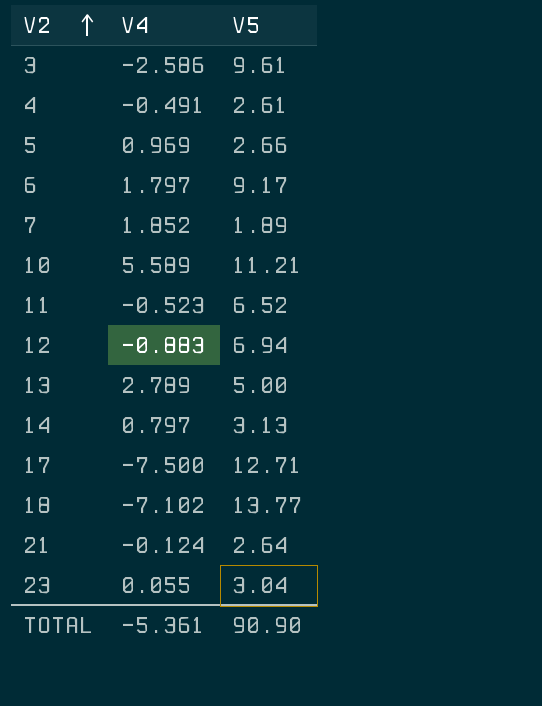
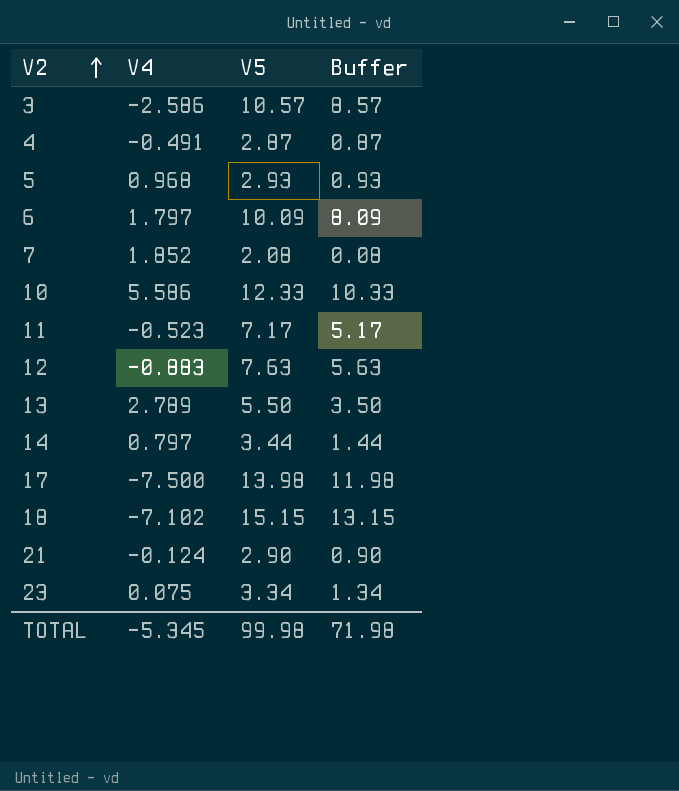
column Buffer | formula: none -> [V5] - 2
3 | V5: 9.61 -> 10.57
4 | V5: 2.61 -> 2.87
5 | V4: 0.969 -> 0.968
5 | V5: 2.66 -> 2.93
6 | V5: 9.17 -> 10.09
7 | V5: 1.89 -> 2.08
10 | V4: 5.589 -> 5.586
10 | V5: 11.21 -> 12.33
11 | V5: 6.52 -> 7.17
12 | V5: 6.94 -> 7.63
13 | V5: 5.00 -> 5.50
14 | V5: 3.13 -> 3.44
17 | V5: 12.71 -> 13.98
18 | V5: 13.77 -> 15.15
21 | V5: 2.64 -> 2.90
23 | V4: 0.055 -> 0.075
23 | V5: 3.04 -> 3.34
TOTAL | V4: -5.361 -> -5.345
TOTAL | V5: 90.90 -> 99.98

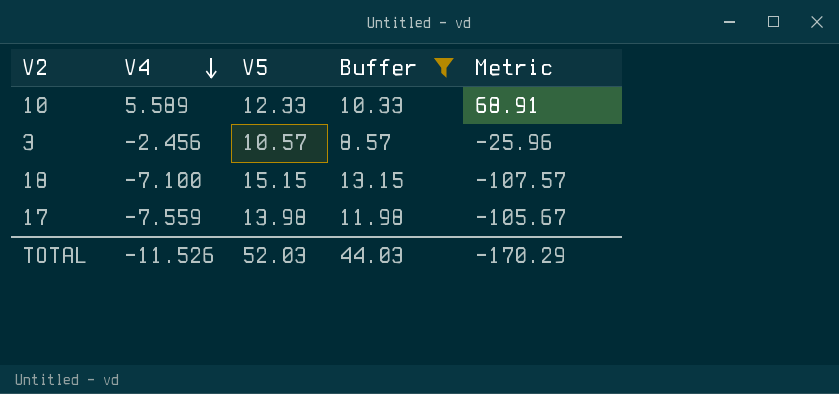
filter: none -> Buffer >= 8.57
row order: V2 ascending -> V4 descending
column Metric | formula: none -> [V4] * [V5]
10 | V4: 5.586 -> 5.589
3 | V4: -2.586 -> -2.456
18 | V4: -7.102 -> -7.100
17 | V4: -7.500 -> -7.559
TOTAL | V4: -5.345 -> -11.526
TOTAL | V5: 99.98 -> 52.03
TOTAL | Buffer: 71.98 -> 44.03

